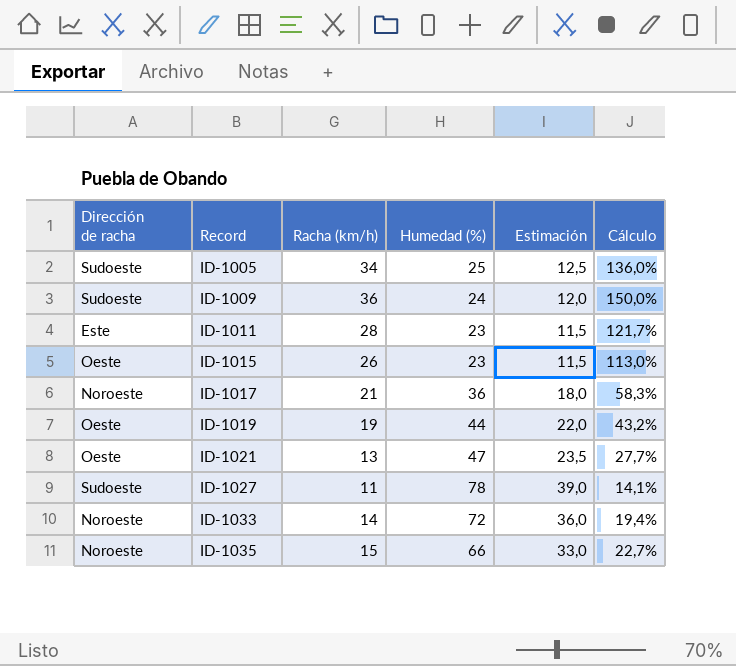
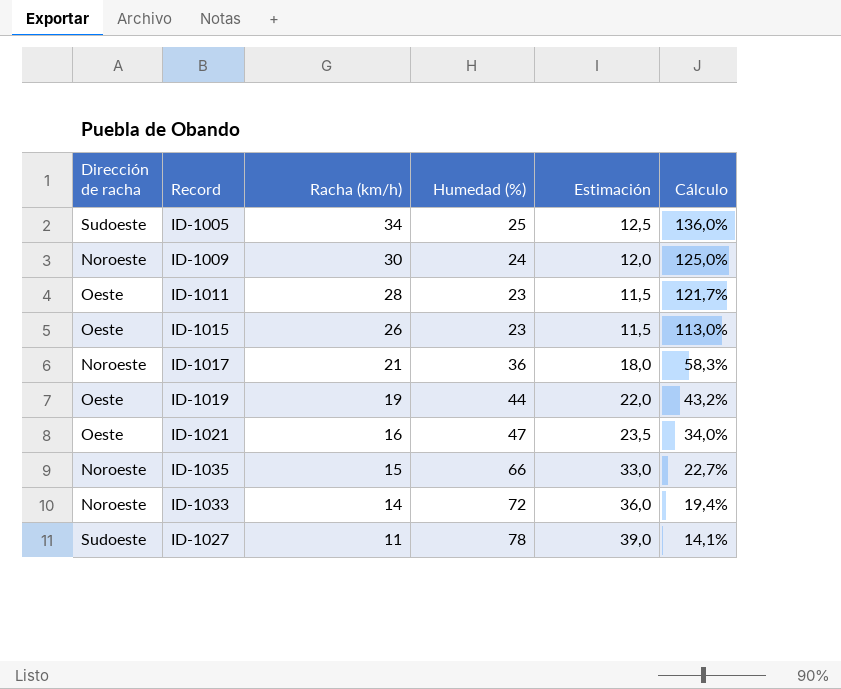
row order: Record ascending -> Racha (km/h) descending
ID-1009 | Dirección de racha: Sudoeste -> Noroeste
ID-1009 | Racha (km/h): 36 -> 30
ID-1009 | Cálculo: 150,0% -> 125,0%
ID-1011 | Dirección de racha: Este -> Oeste
ID-1021 | Racha (km/h): 13 -> 16
ID-1021 | Cálculo: 27,7% -> 34,0%

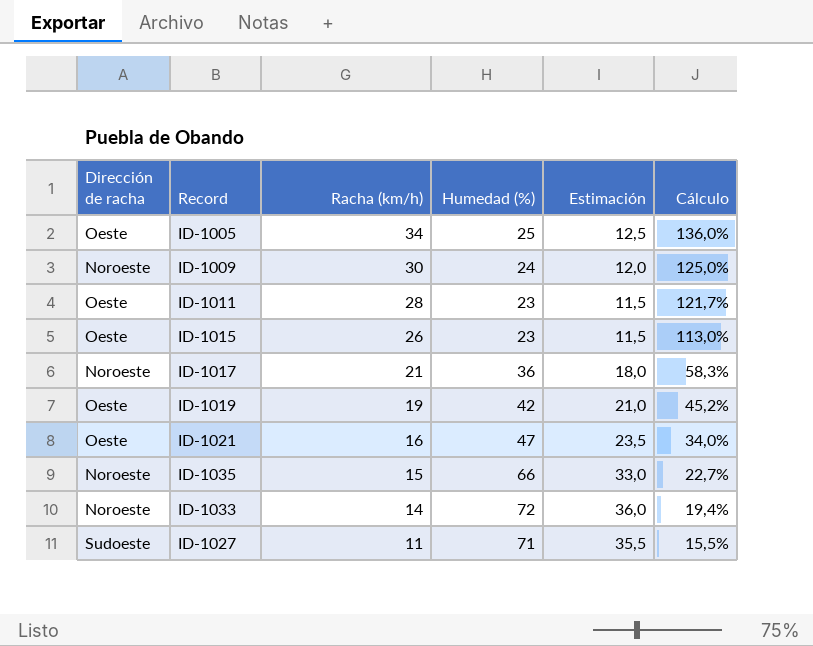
ID-1005 | Dirección de racha: Sudoeste -> Oeste
ID-1019 | Humedad (%): 44 -> 42
ID-1019 | Estimación: 22,0 -> 21,0
ID-1019 | Cálculo: 43,2% -> 45,2%
ID-1027 | Humedad (%): 78 -> 71
ID-1027 | Estimación: 39,0 -> 35,5
ID-1027 | Cálculo: 14,1% -> 15,5%

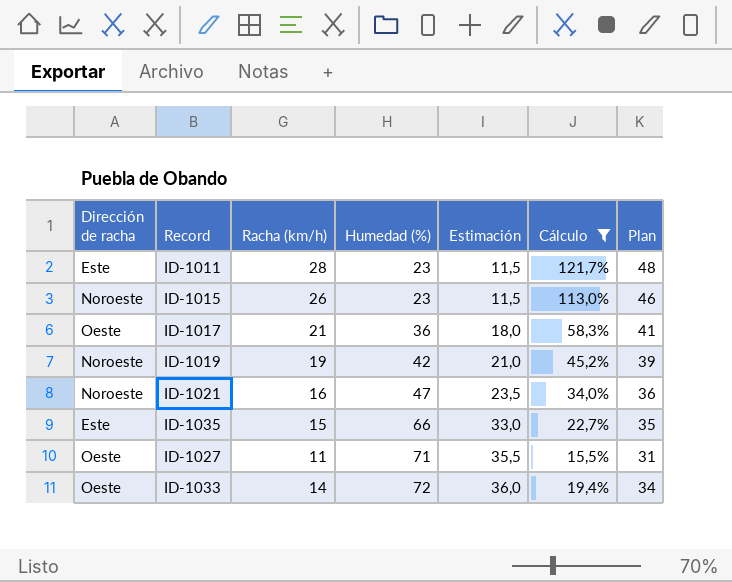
filter: none -> Cálculo <= 121,7%
row order: Racha (km/h) descending -> Humedad (%) ascending
column Plan | formula: none -> [Racha (km/h)] + 20
ID-1011 | Dirección de racha: Oeste -> Este
ID-1015 | Dirección de racha: Oeste -> Noroeste
ID-1017 | Dirección de racha: Noroeste -> Oeste
ID-1019 | Dirección de racha: Oeste -> Noroeste
ID-1021 | Dirección de racha: Oeste -> Noroeste
ID-1035 | Dirección de racha: Noroeste -> Este
ID-1027 | Dirección de racha: Sudoeste -> Oeste
ID-1033 | Dirección de racha: Noroeste -> Oeste

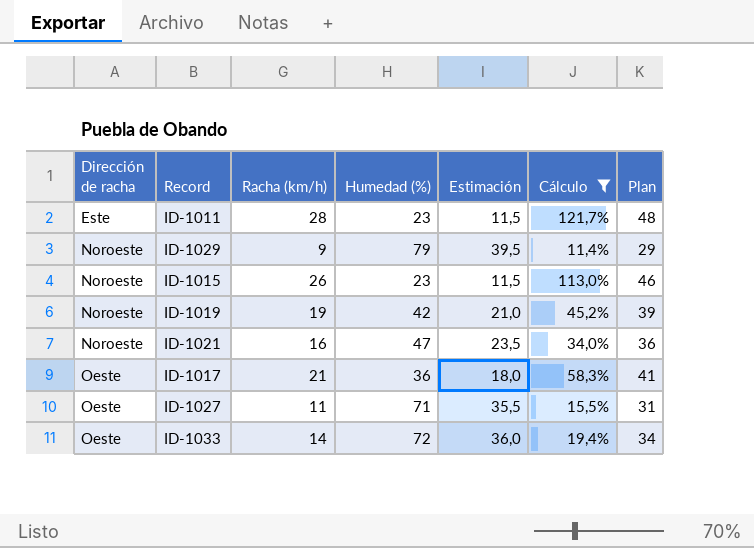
row order: Humedad (%) ascending -> Dirección de racha ascending
row ID-1035: Este | 15 | 66 | 33,0 | 22,7% | 35 -> none
row ID-1029: none -> Noroeste | 9 | 79 | 39,5 | 11,4% | 29

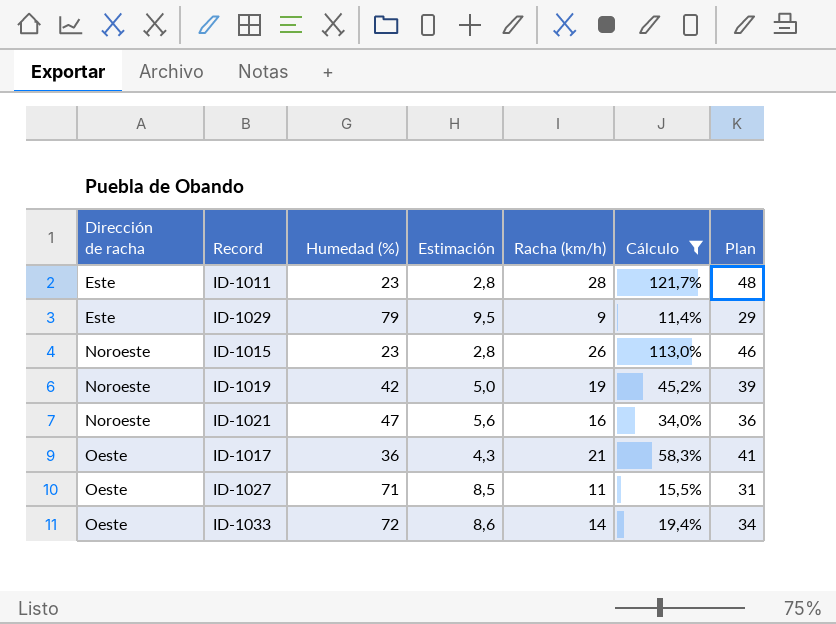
column Estimación | formula: [Humedad (%)] * 0,5 -> [Humedad (%)] * 0,12
column Racha (km/h) | position: 3 -> 5
ID-1029 | Dirección de racha: Noroeste -> Este

